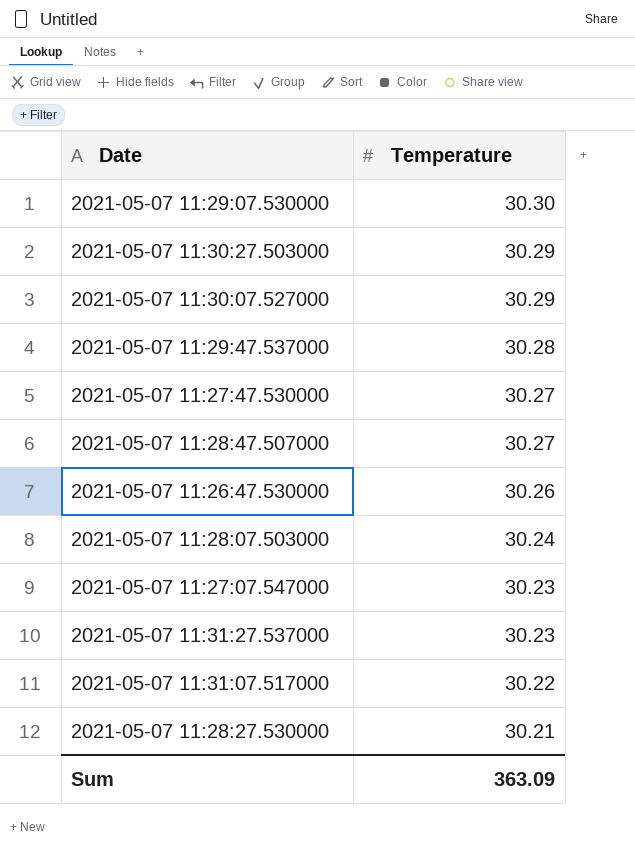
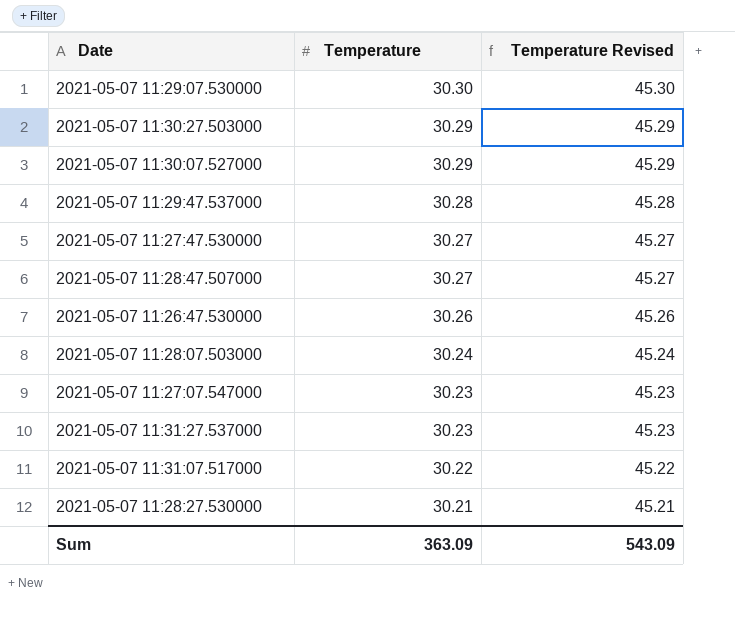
column Temperature Revised | formula: none -> [Temperature] + 15

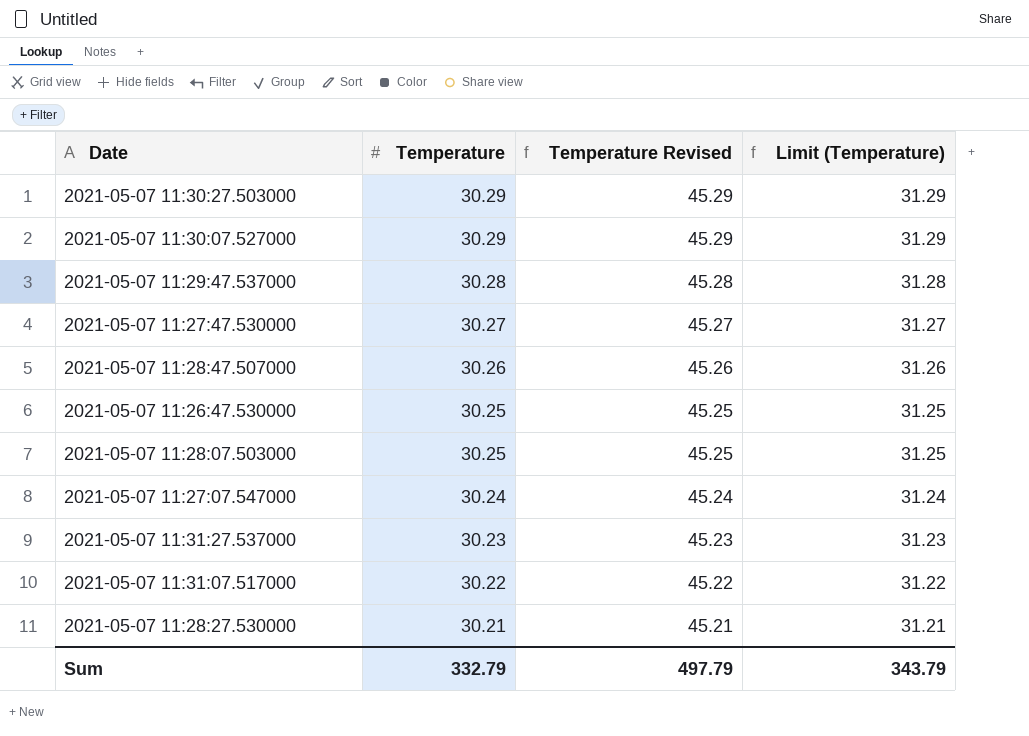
column Limit (Temperature) | formula: none -> [Temperature] + 1
row 2021-05-07 11:29:07.530000: 30.30 | 45.30 -> none
2021-05-07 11:28:47.507000 | Temperature: 30.27 -> 30.26
2021-05-07 11:28:47.507000 | Temperature Revised: 45.27 -> 45.26
2021-05-07 11:26:47.530000 | Temperature: 30.26 -> 30.25
2021-05-07 11:26:47.530000 | Temperature Revised: 45.26 -> 45.25
2021-05-07 11:28:07.503000 | Temperature: 30.24 -> 30.25
2021-05-07 11:28:07.503000 | Temperature Revised: 45.24 -> 45.25
2021-05-07 11:27:07.547000 | Temperature: 30.23 -> 30.24
2021-05-07 11:27:07.547000 | Temperature Revised: 45.23 -> 45.24
Sum | Temperature: 363.09 -> 332.79
Sum | Temperature Revised: 543.09 -> 497.79

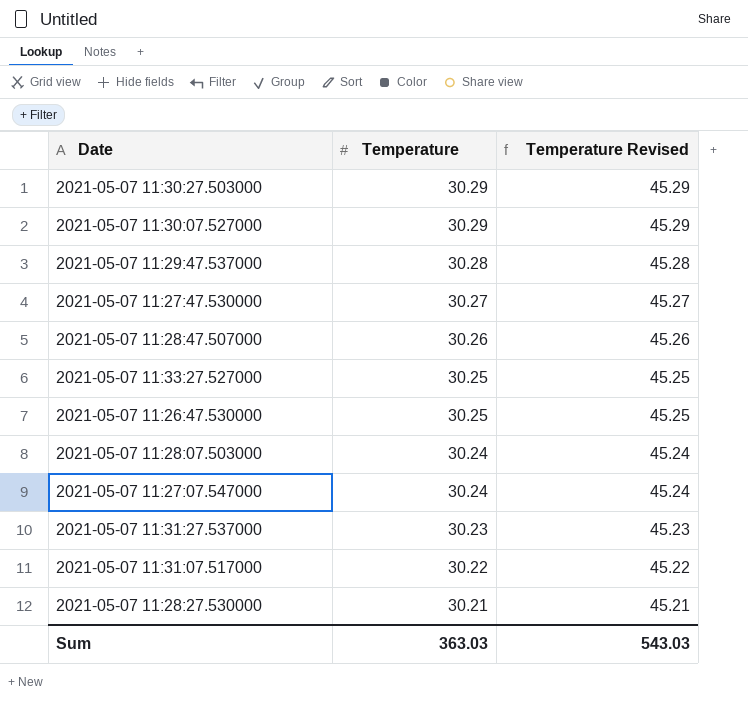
column Limit (Temperature) | formula: [Temperature] + 1 -> none
row 2021-05-07 11:33:27.527000: none -> 30.25 | 45.25
2021-05-07 11:28:07.503000 | Temperature: 30.25 -> 30.24
2021-05-07 11:28:07.503000 | Temperature Revised: 45.25 -> 45.24
Sum | Temperature: 332.79 -> 363.03
Sum | Temperature Revised: 497.79 -> 543.03

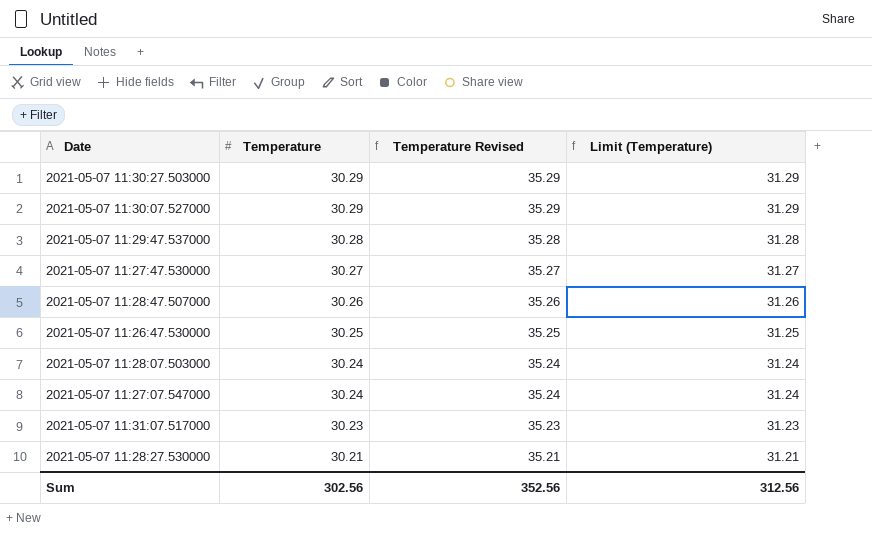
column Temperature Revised | formula: [Temperature] + 15 -> [Temperature] + 5
column Limit (Temperature) | formula: none -> [Temperature] + 1
row 2021-05-07 11:33:27.527000: 30.25 | 45.25 -> none
row 2021-05-07 11:31:27.537000: 30.23 | 45.23 -> none
2021-05-07 11:31:07.517000 | Temperature: 30.22 -> 30.23
Sum | Temperature: 363.03 -> 302.56
Sum | Temperature Revised: 543.03 -> 352.56

